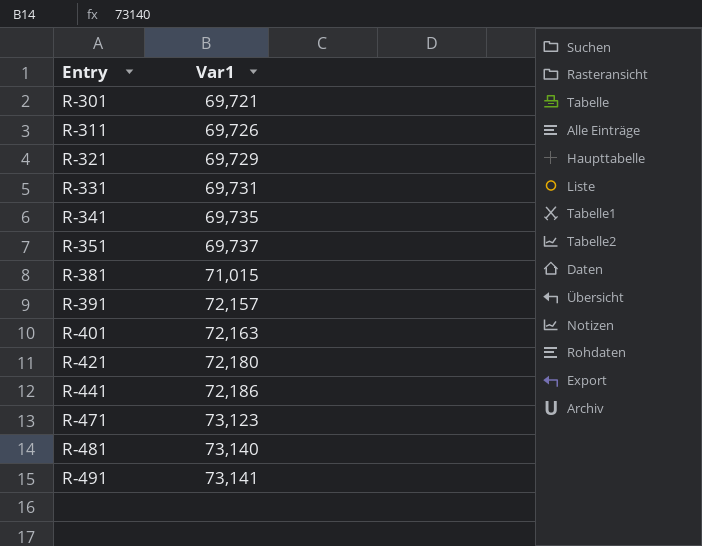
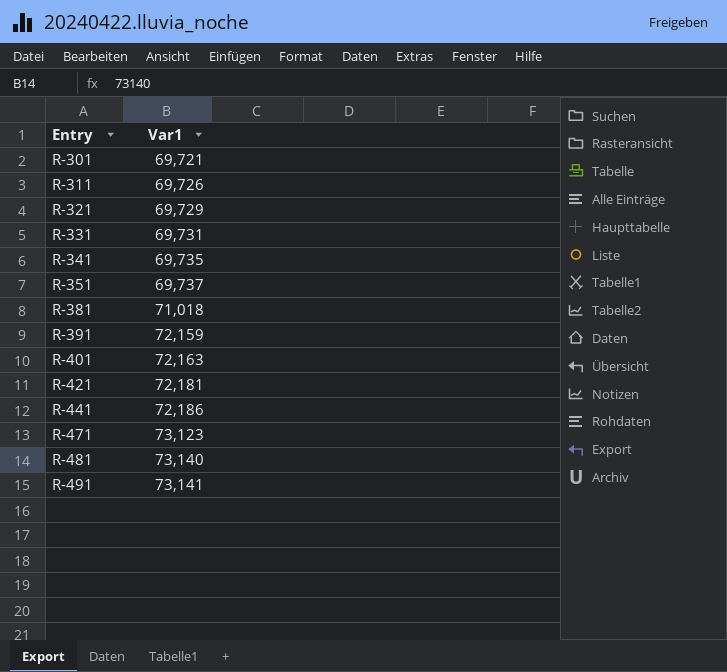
R-381 | Var1: 71,015 -> 71,018
R-391 | Var1: 72,157 -> 72,159
R-421 | Var1: 72,180 -> 72,181

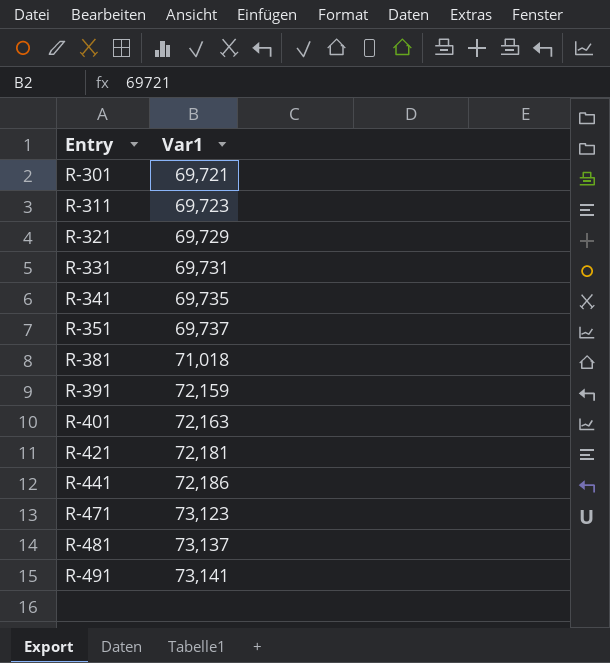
R-311 | Var1: 69,726 -> 69,723
R-481 | Var1: 73,140 -> 73,137

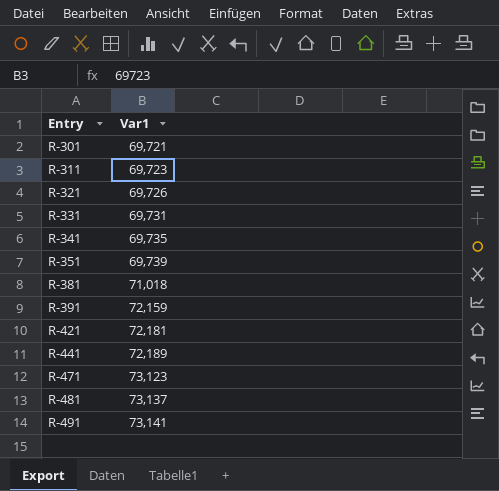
row R-401: 72,163 -> none
R-321 | Var1: 69,729 -> 69,726
R-351 | Var1: 69,737 -> 69,739
R-441 | Var1: 72,186 -> 72,189

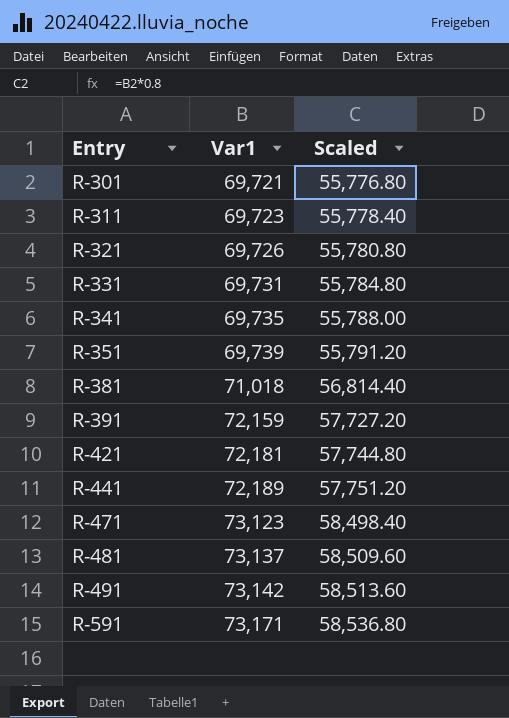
column Scaled | formula: none -> [Var1] * 0.8
R-491 | Var1: 73,141 -> 73,142
row R-591: none -> 73,171 | 58,536.80

